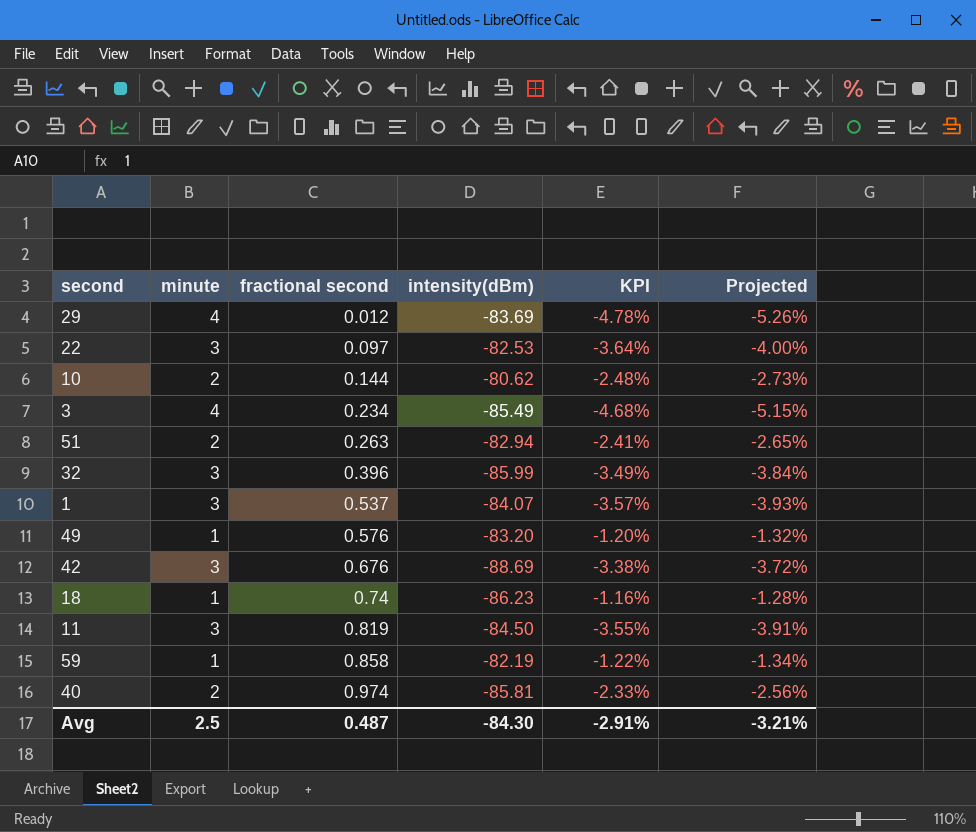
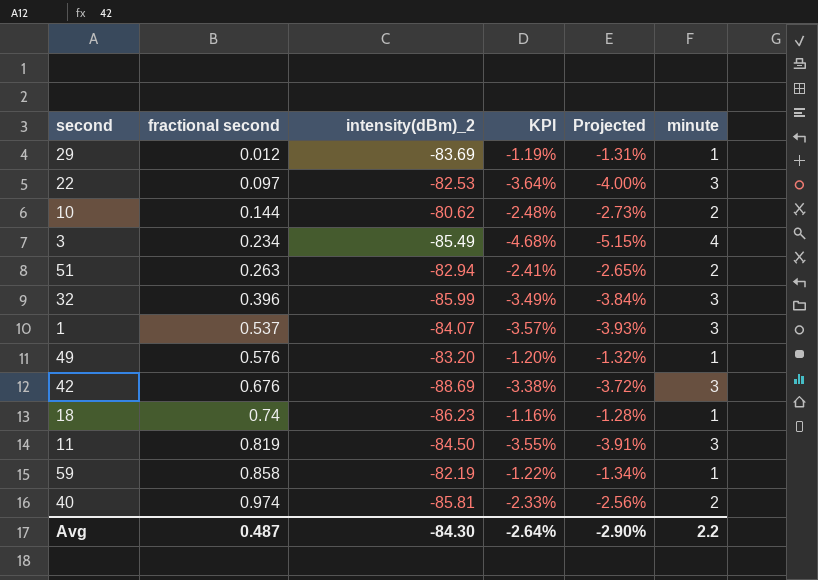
column name: intensity(dBm) -> intensity(dBm)_2
column minute | position: 2 -> 6
29 | KPI: -4.78% -> -1.19%
29 | Projected: -5.26% -> -1.31%
29 | minute: 4 -> 1
Avg | KPI: -2.91% -> -2.64%
Avg | Projected: -3.21% -> -2.90%
Avg | minute: 2.5 -> 2.2

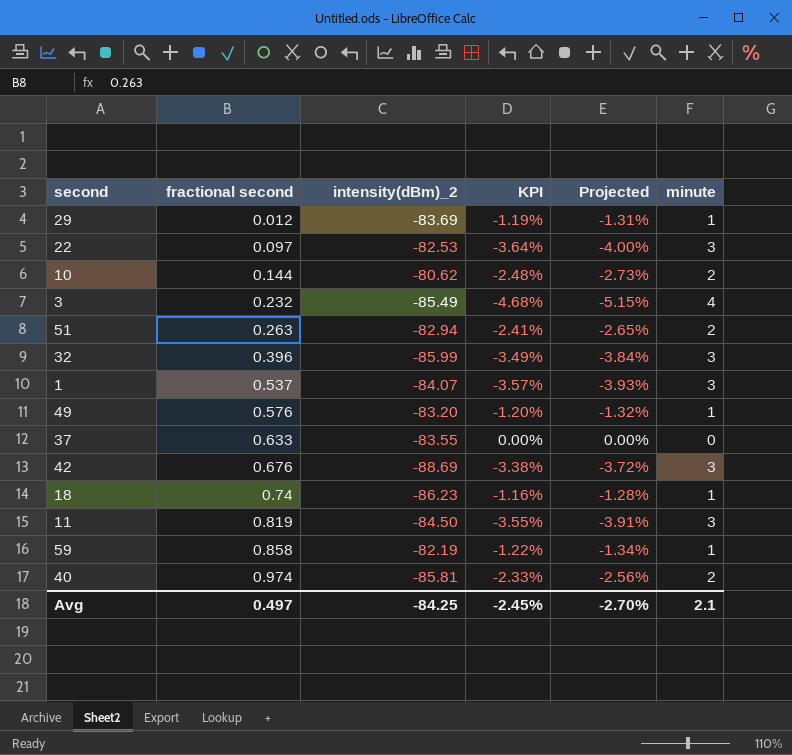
3 | fractional second: 0.234 -> 0.232
row 37: none -> 0.633 | -83.55 | 0.00% | 0.00% | 0
Avg | fractional second: 0.487 -> 0.497
Avg | intensity(dBm)_2: -84.30 -> -84.25
Avg | KPI: -2.64% -> -2.45%
Avg | Projected: -2.90% -> -2.70%
Avg | minute: 2.2 -> 2.1

